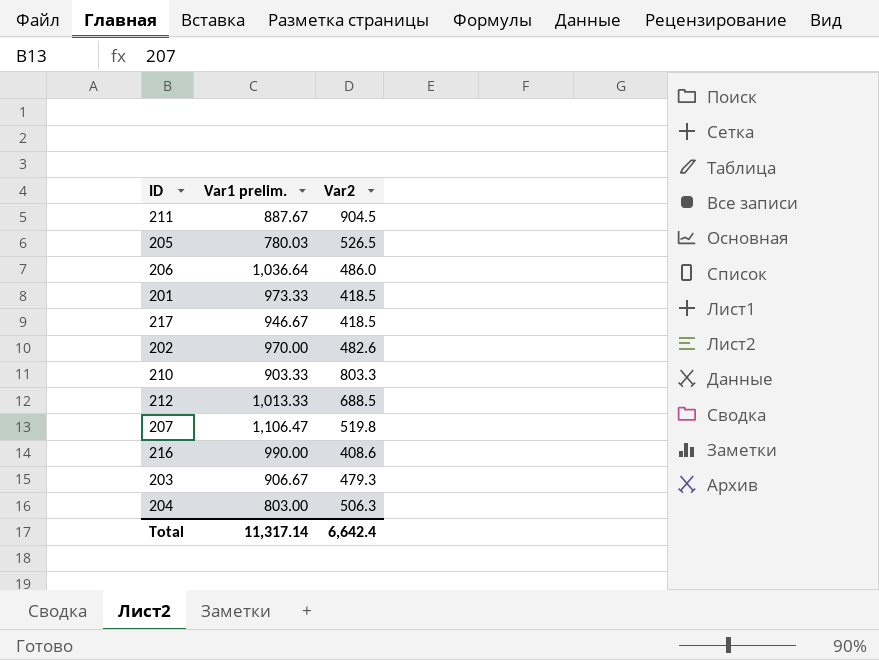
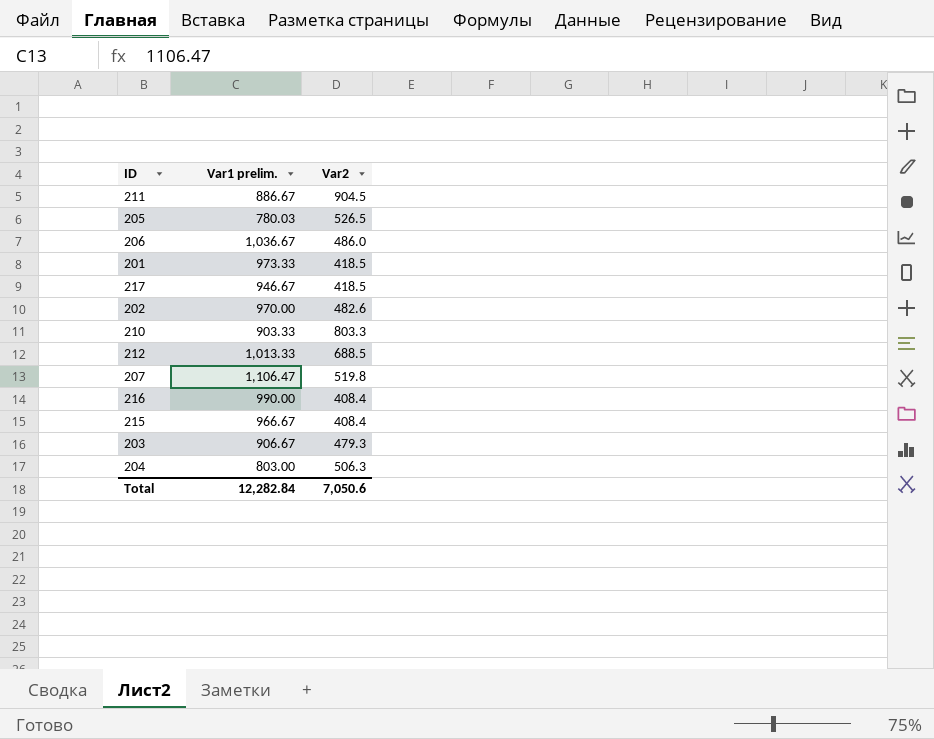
211 | Var1 prelim.: 887.67 -> 886.67
206 | Var1 prelim.: 1,036.64 -> 1,036.67
216 | Var2: 408.6 -> 408.4
row 215: none -> 966.67 | 408.4
Total | Var1 prelim.: 11,317.14 -> 12,282.84
Total | Var2: 6,642.4 -> 7,050.6

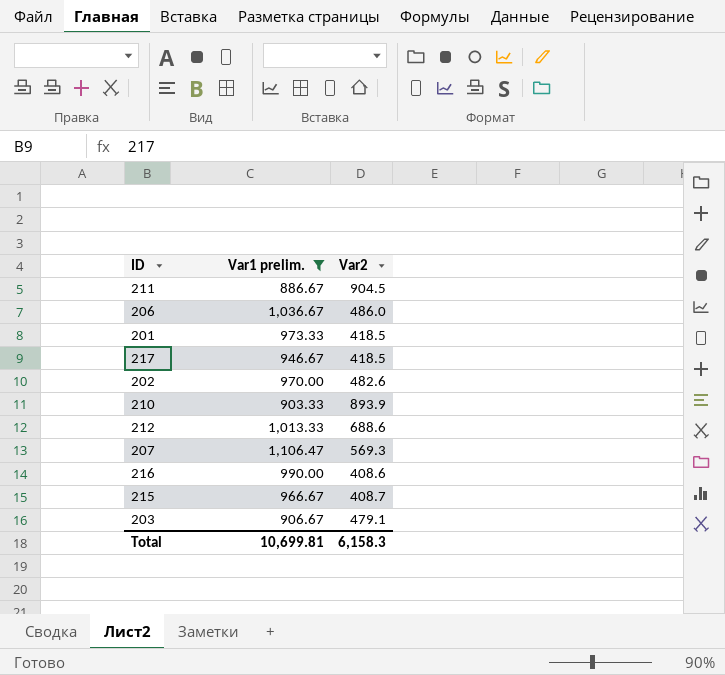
filter: none -> Var1 prelim. >= 886.67
210 | Var2: 803.3 -> 893.9
212 | Var2: 688.5 -> 688.6
207 | Var2: 519.8 -> 569.3
216 | Var2: 408.4 -> 408.6
215 | Var2: 408.4 -> 408.7
203 | Var2: 479.3 -> 479.1
Total | Var1 prelim.: 12,282.84 -> 10,699.81
Total | Var2: 7,050.6 -> 6,158.3

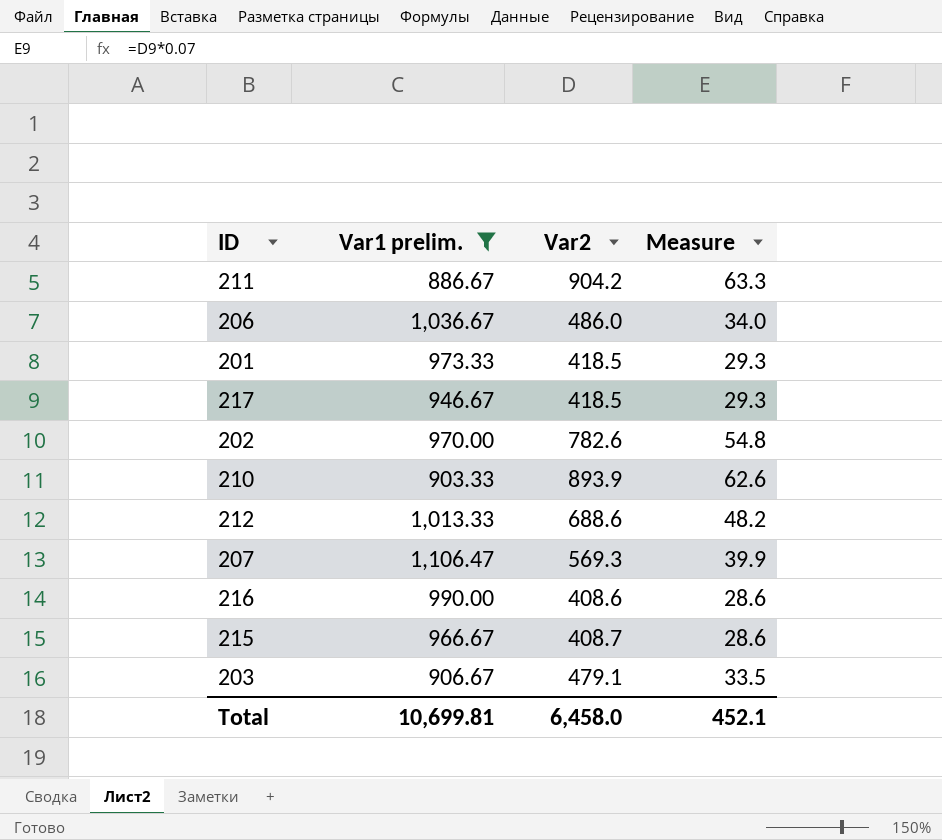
column Measure | formula: none -> [Var2] * 0.07
211 | Var2: 904.5 -> 904.2
202 | Var2: 482.6 -> 782.6
Total | Var2: 6,158.3 -> 6,458.0

